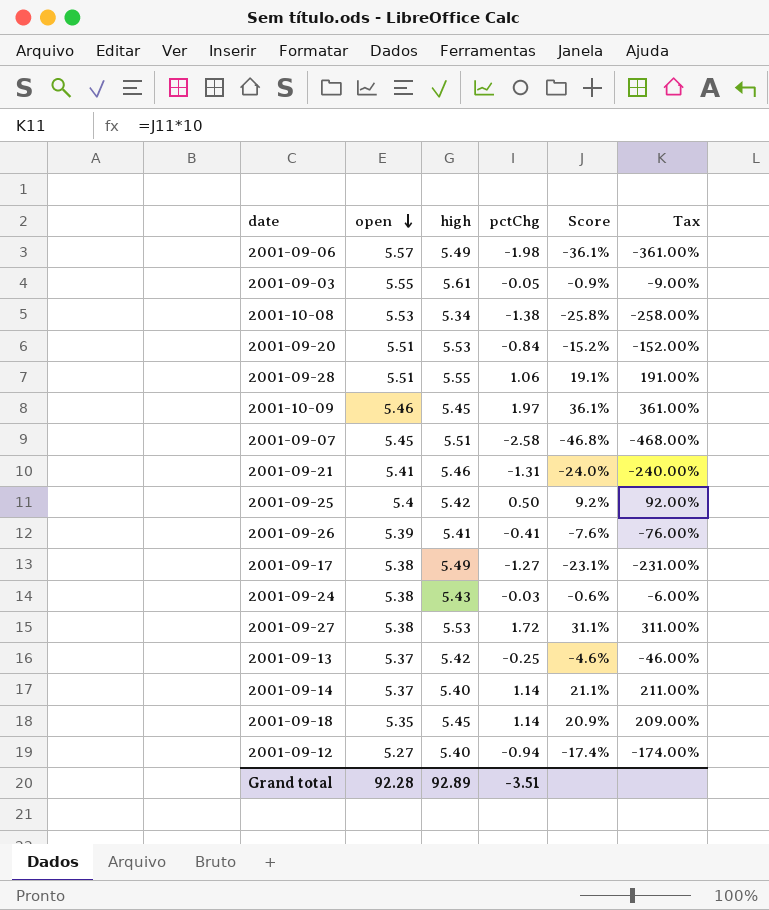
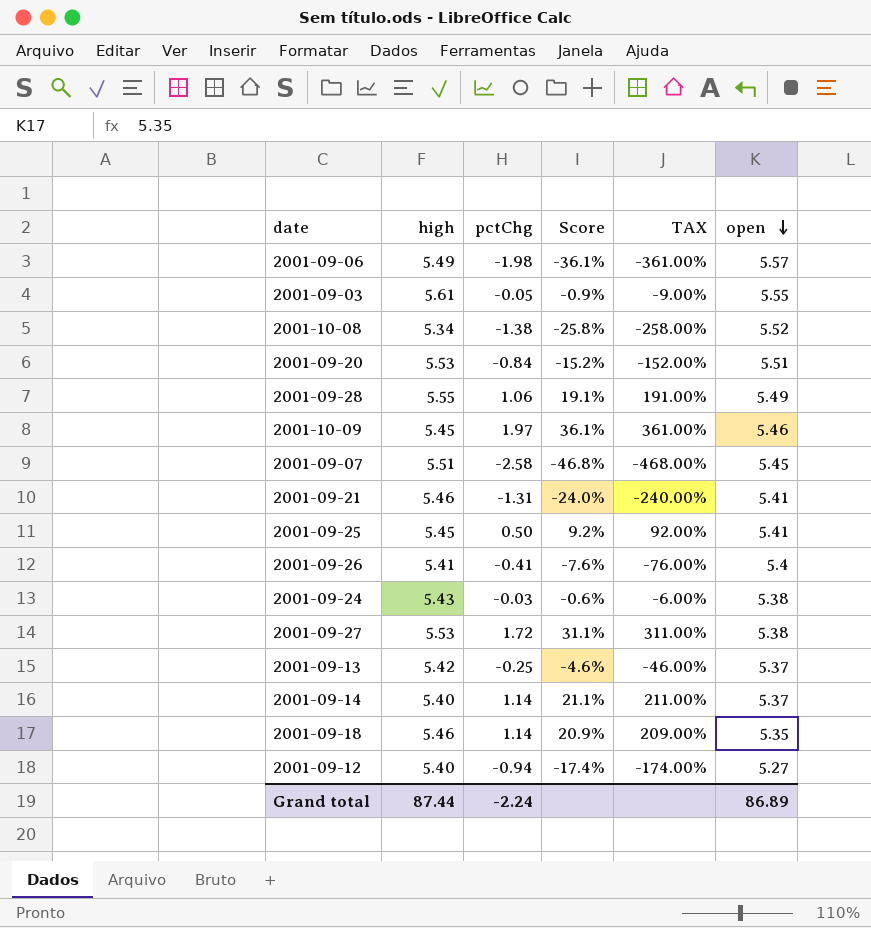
column name: Tax -> TAX
column open | position: 2 -> 6
row 2001-09-17: 5.38 | 5.49 | -1.27 | -23.1% | -231.00% -> none
2001-10-08 | open: 5.53 -> 5.52
2001-09-28 | open: 5.51 -> 5.49
2001-09-25 | high: 5.42 -> 5.45
2001-09-25 | open: 5.4 -> 5.41
2001-09-26 | open: 5.39 -> 5.4
2001-09-18 | high: 5.45 -> 5.46
Grand total | high: 92.89 -> 87.44
Grand total | pctChg: -3.51 -> -2.24
Grand total | open: 92.28 -> 86.89

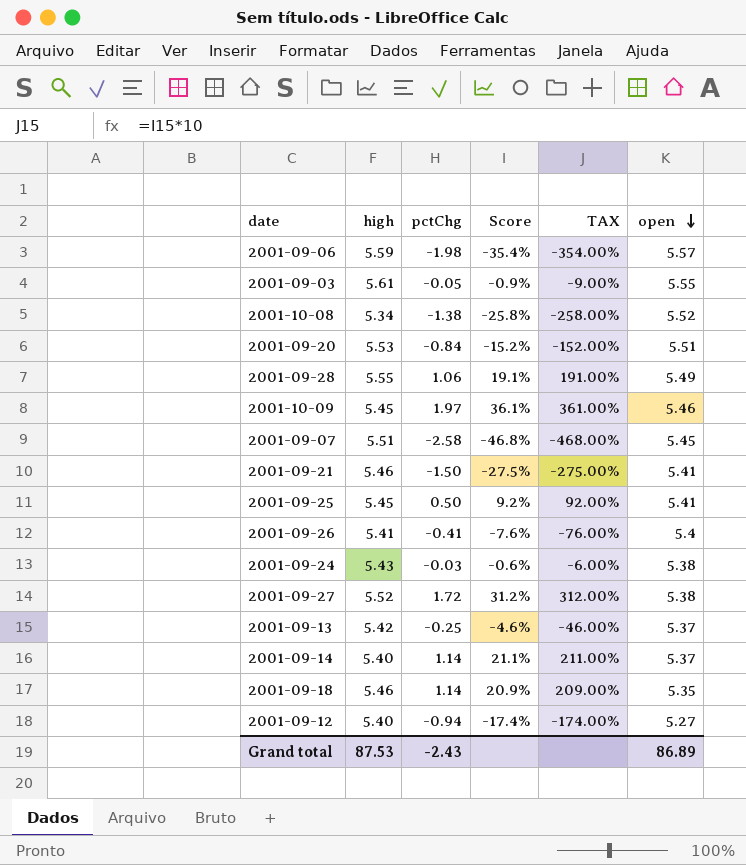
2001-09-06 | high: 5.49 -> 5.59
2001-09-06 | Score: -36.1% -> -35.4%
2001-09-06 | TAX: -361.00% -> -354.00%
2001-09-21 | pctChg: -1.31 -> -1.50
2001-09-21 | Score: -24.0% -> -27.5%
2001-09-21 | TAX: -240.00% -> -275.00%
2001-09-27 | high: 5.53 -> 5.52
2001-09-27 | Score: 31.1% -> 31.2%
2001-09-27 | TAX: 311.00% -> 312.00%
Grand total | high: 87.44 -> 87.53
Grand total | pctChg: -2.24 -> -2.43

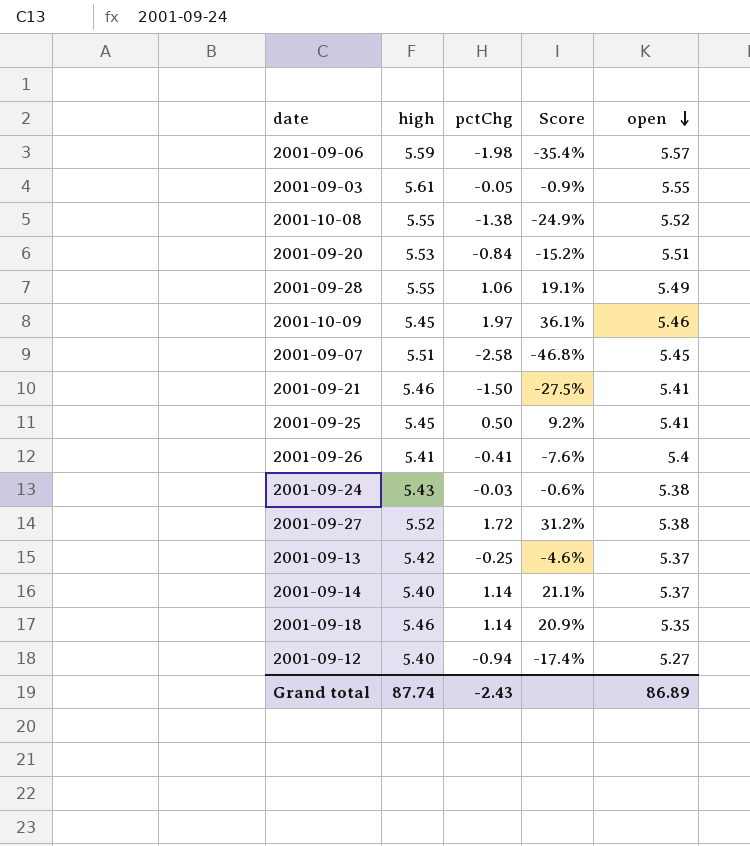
column TAX | formula: [Score] * 10 -> none
2001-10-08 | high: 5.34 -> 5.55
2001-10-08 | Score: -25.8% -> -24.9%
Grand total | high: 87.53 -> 87.74

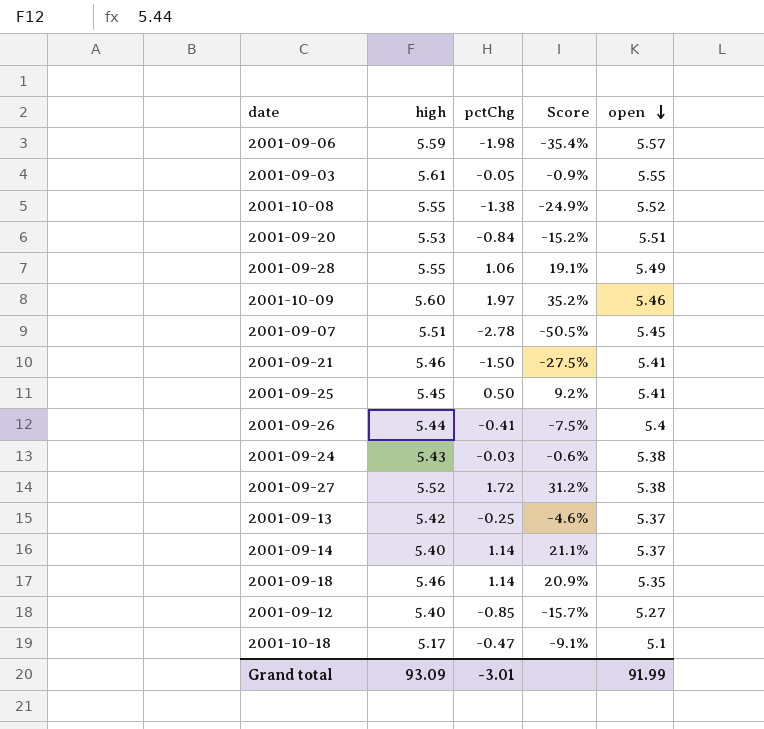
2001-10-09 | high: 5.45 -> 5.60
2001-10-09 | Score: 36.1% -> 35.2%
2001-09-07 | pctChg: -2.58 -> -2.78
2001-09-07 | Score: -46.8% -> -50.5%
2001-09-26 | high: 5.41 -> 5.44
2001-09-26 | Score: -7.6% -> -7.5%
2001-09-12 | pctChg: -0.94 -> -0.85
2001-09-12 | Score: -17.4% -> -15.7%
row 2001-10-18: none -> 5.17 | -0.47 | -9.1% | 5.1
Grand total | high: 87.74 -> 93.09
Grand total | pctChg: -2.43 -> -3.01
Grand total | open: 86.89 -> 91.99

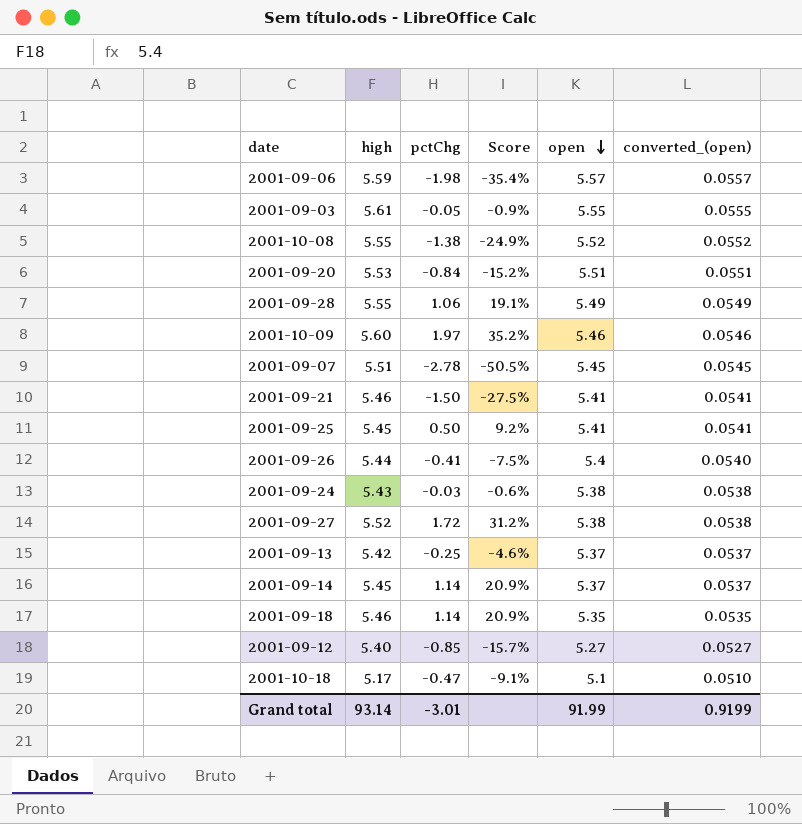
column converted_(open) | formula: none -> [open] * 0.01
2001-09-14 | high: 5.40 -> 5.45
2001-09-14 | Score: 21.1% -> 20.9%
Grand total | high: 93.09 -> 93.14

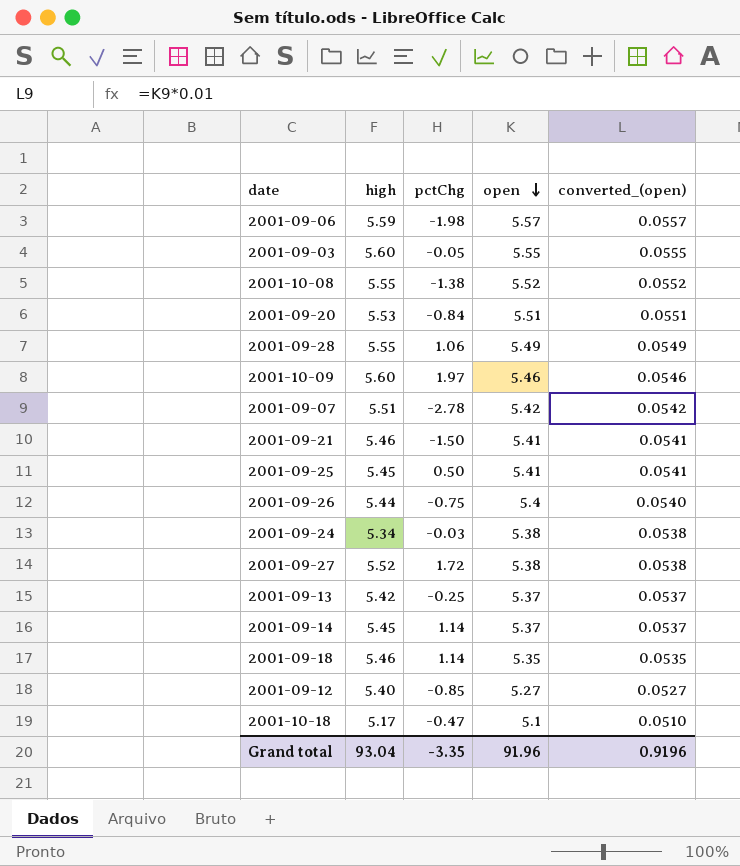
column Score | formula: [pctChg] / [high] -> none
2001-09-03 | high: 5.61 -> 5.60
2001-09-07 | open: 5.45 -> 5.42
2001-09-07 | converted_(open): 0.0545 -> 0.0542
2001-09-26 | pctChg: -0.41 -> -0.75
2001-09-24 | high: 5.43 -> 5.34
Grand total | high: 93.14 -> 93.04
Grand total | pctChg: -3.01 -> -3.35
Grand total | open: 91.99 -> 91.96
Grand total | converted_(open): 0.9199 -> 0.9196

